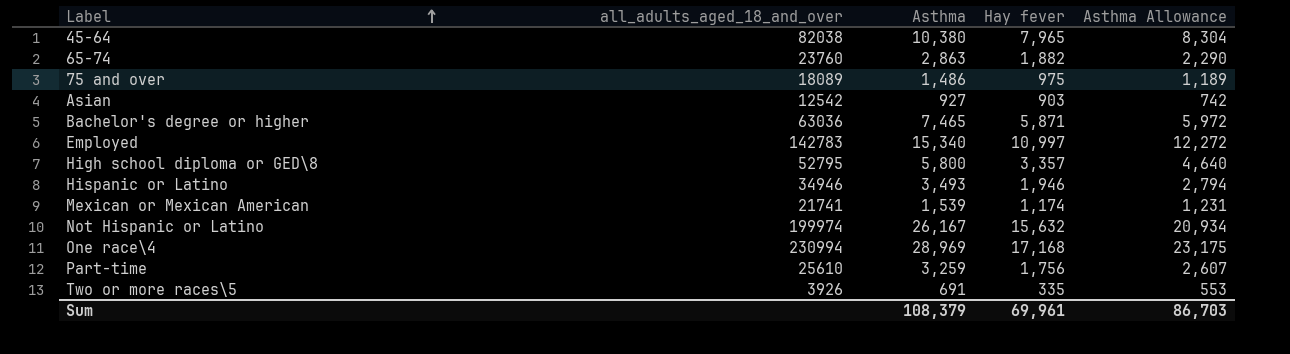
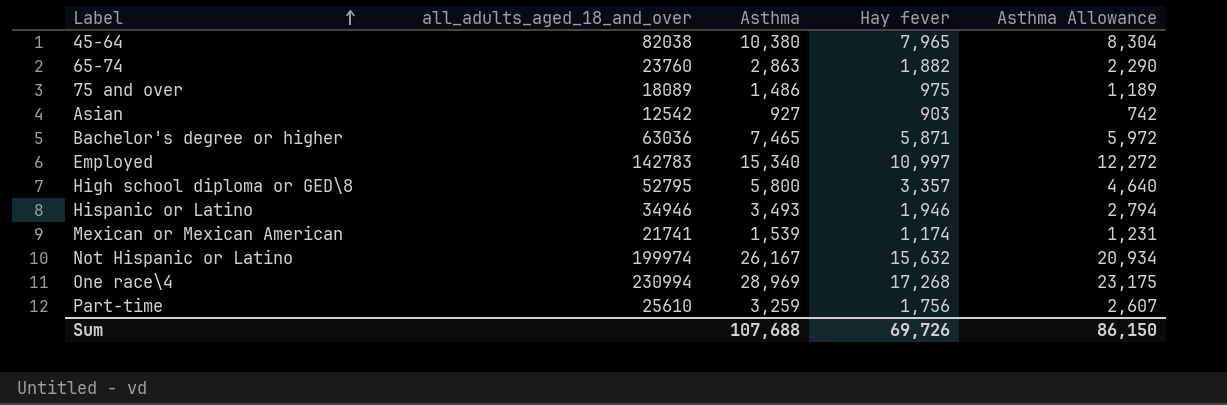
row Two or more races\5: 3926 | 691 | 335 | 553 -> none
One race\4 | Hay fever: 17,168 -> 17,268
Sum | Asthma: 108,379 -> 107,688
Sum | Hay fever: 69,961 -> 69,726
Sum | Asthma Allowance: 86,703 -> 86,150

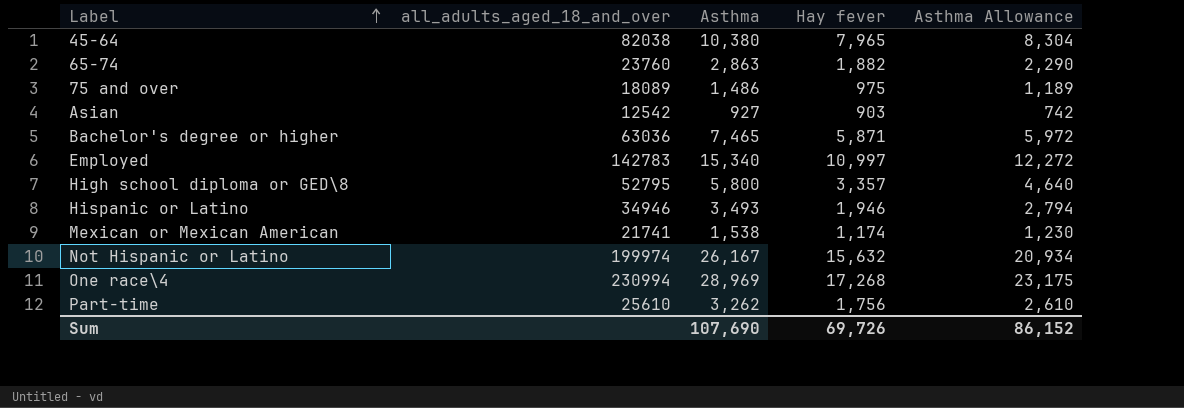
Mexican or Mexican American | Asthma: 1,539 -> 1,538
Mexican or Mexican American | Asthma Allowance: 1,231 -> 1,230
Part-time | Asthma: 3,259 -> 3,262
Part-time | Asthma Allowance: 2,607 -> 2,610
Sum | Asthma: 107,688 -> 107,690
Sum | Asthma Allowance: 86,150 -> 86,152

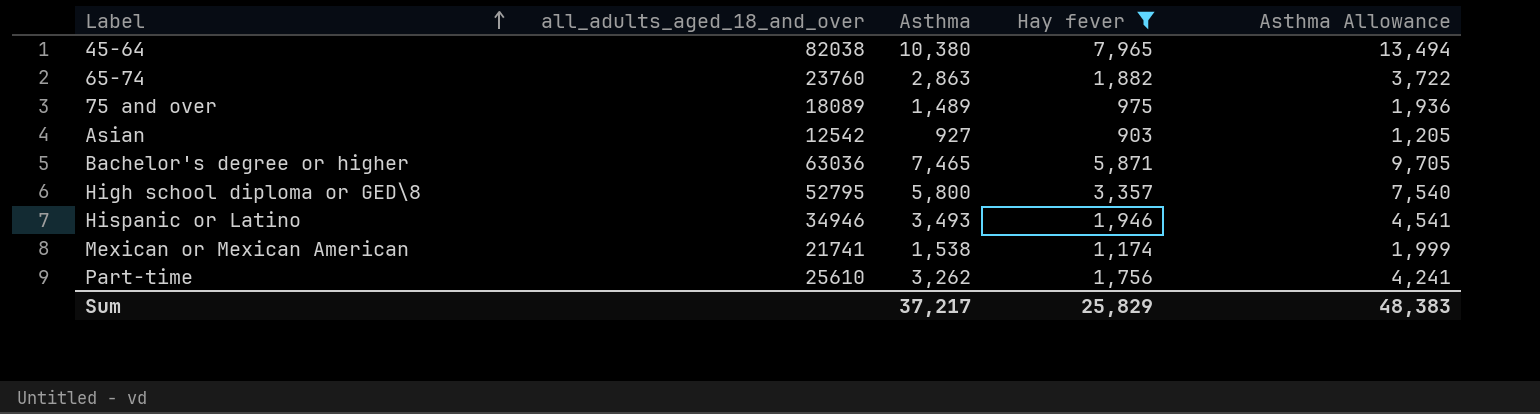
filter: none -> Hay fever <= 7,965
column Asthma Allowance | formula: [Asthma] * 0.8 -> [Asthma] * 1.3
75 and over | Asthma: 1,486 -> 1,489
Sum | Asthma: 107,690 -> 37,217
Sum | Hay fever: 69,726 -> 25,829
Sum | Asthma Allowance: 86,152 -> 48,383

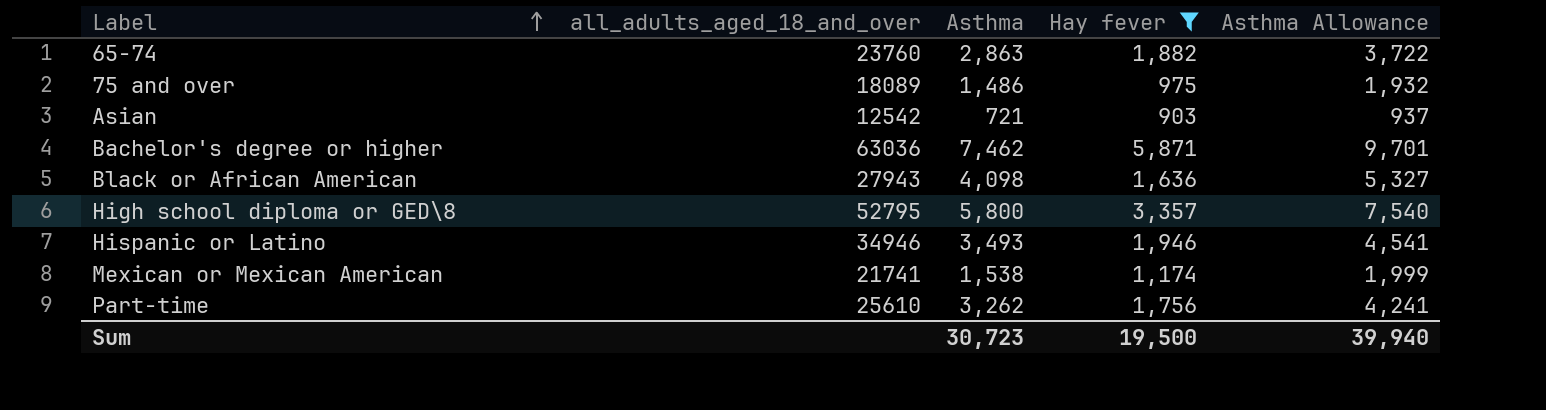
row 45-64: 82038 | 10,380 | 7,965 | 13,494 -> none
75 and over | Asthma: 1,489 -> 1,486
75 and over | Asthma Allowance: 1,936 -> 1,932
Asian | Asthma: 927 -> 721
Asian | Asthma Allowance: 1,205 -> 937
Bachelor's degree or higher | Asthma: 7,465 -> 7,462
Bachelor's degree or higher | Asthma Allowance: 9,705 -> 9,701
row Black or African American: none -> 27943 | 4,098 | 1,636 | 5,327
Sum | Asthma: 37,217 -> 30,723
Sum | Hay fever: 25,829 -> 19,500
Sum | Asthma Allowance: 48,383 -> 39,940

